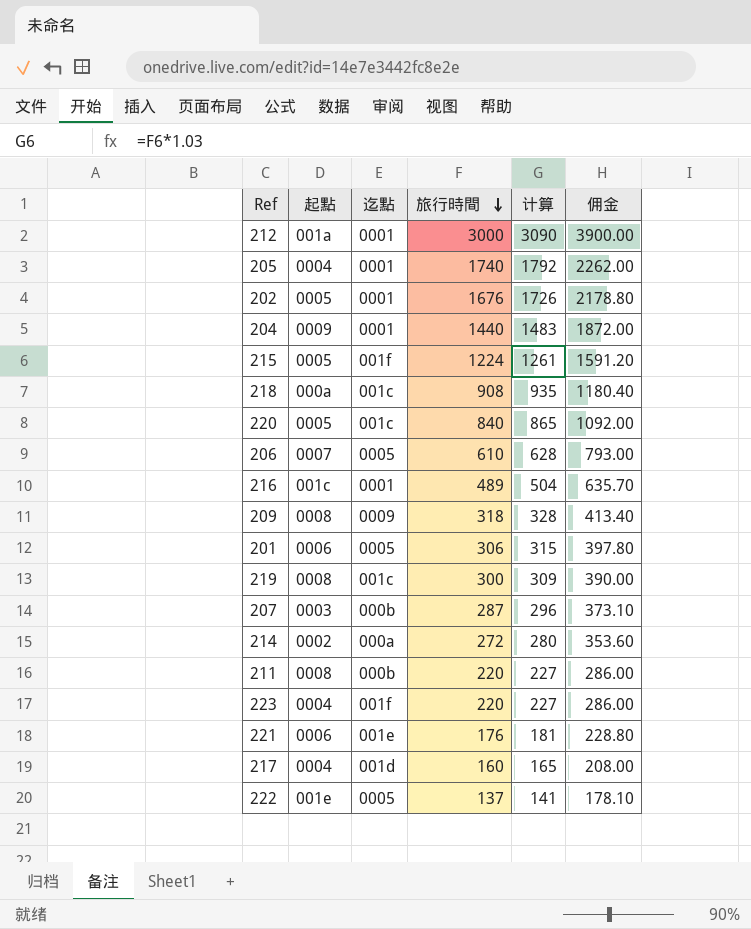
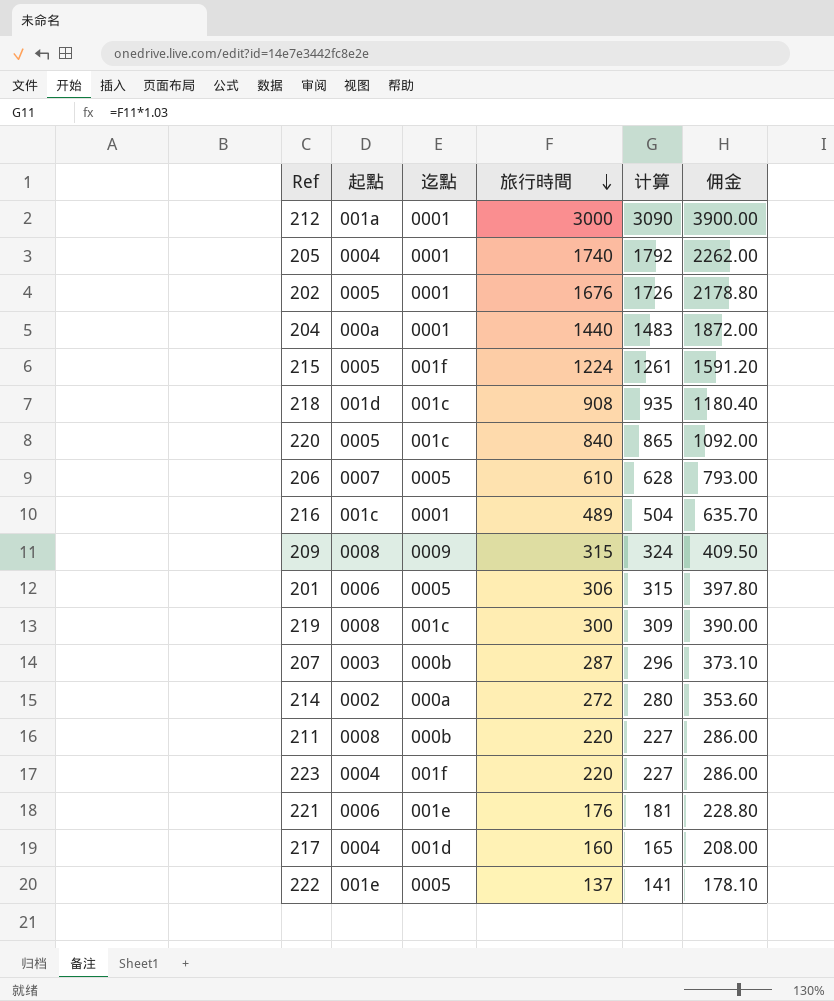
204 | 起點: 0009 -> 000a
218 | 起點: 000a -> 001d
209 | 旅行時間: 318 -> 315
209 | 计算: 328 -> 324
209 | 佣金: 413.40 -> 409.50

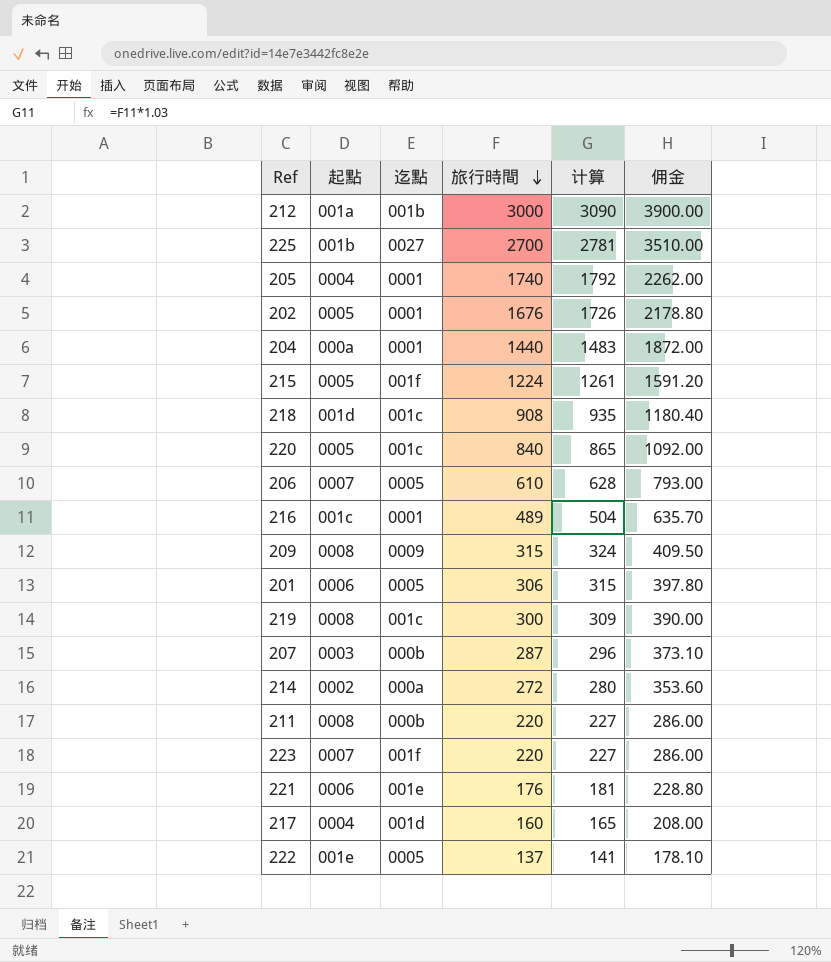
212 | 迄點: 0001 -> 001b
row 225: none -> 001b | 0027 | 2700 | 2781 | 3510.00
223 | 起點: 0004 -> 0007

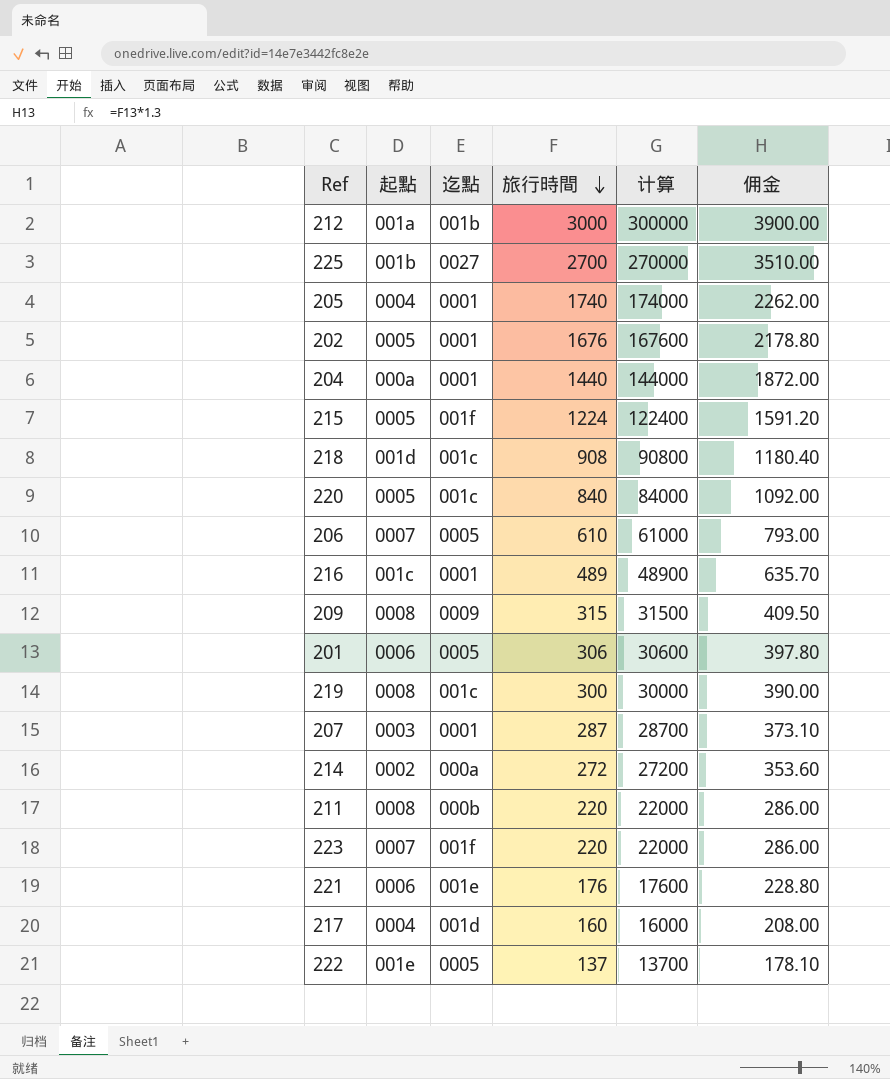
column 计算 | formula: [旅行時間] * 1.03 -> [旅行時間] * 100
207 | 迄點: 000b -> 0001

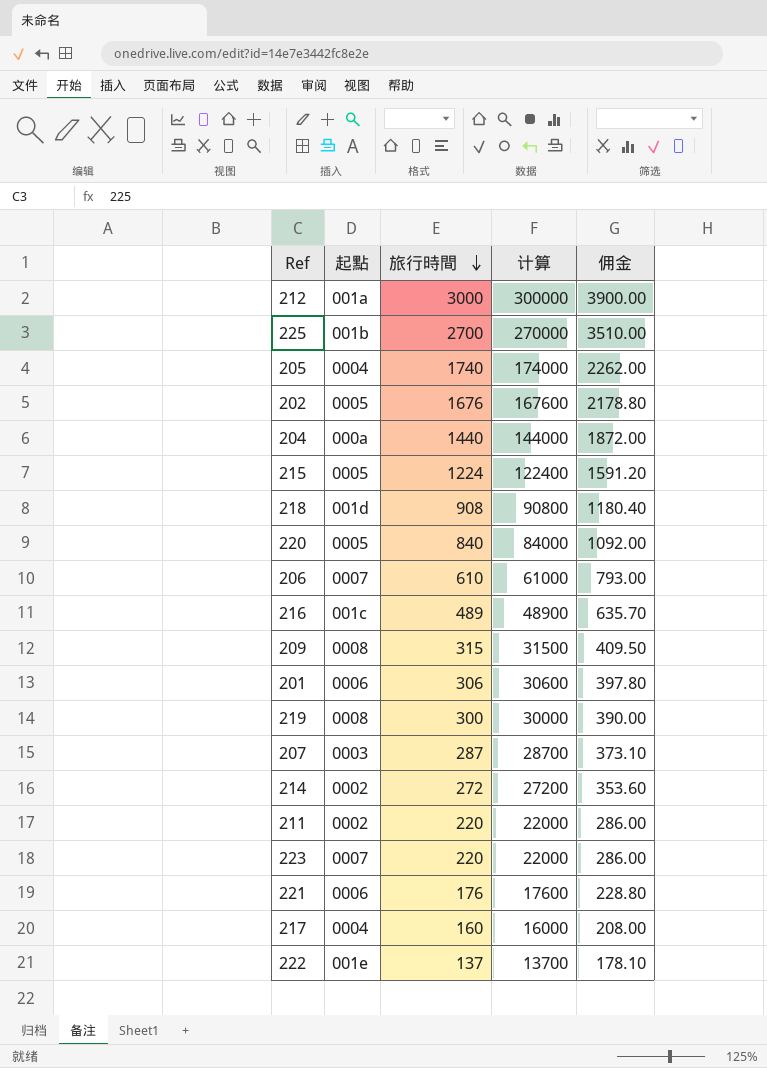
column 迄點 | position: 3 -> none
211 | 起點: 0008 -> 0002

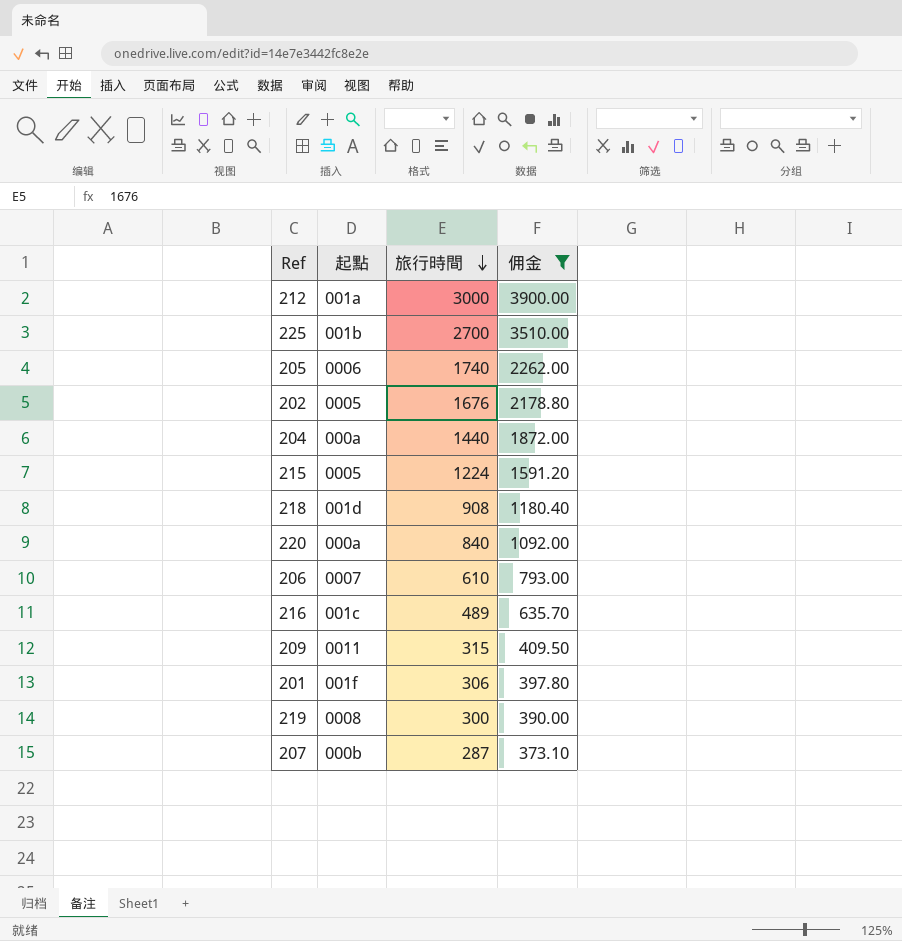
filter: none -> 佣金 >= 373.10
column 计算 | formula: [旅行時間] * 100 -> none
205 | 起點: 0004 -> 0006
220 | 起點: 0005 -> 000a
209 | 起點: 0008 -> 0011
201 | 起點: 0006 -> 001f
207 | 起點: 0003 -> 000b

